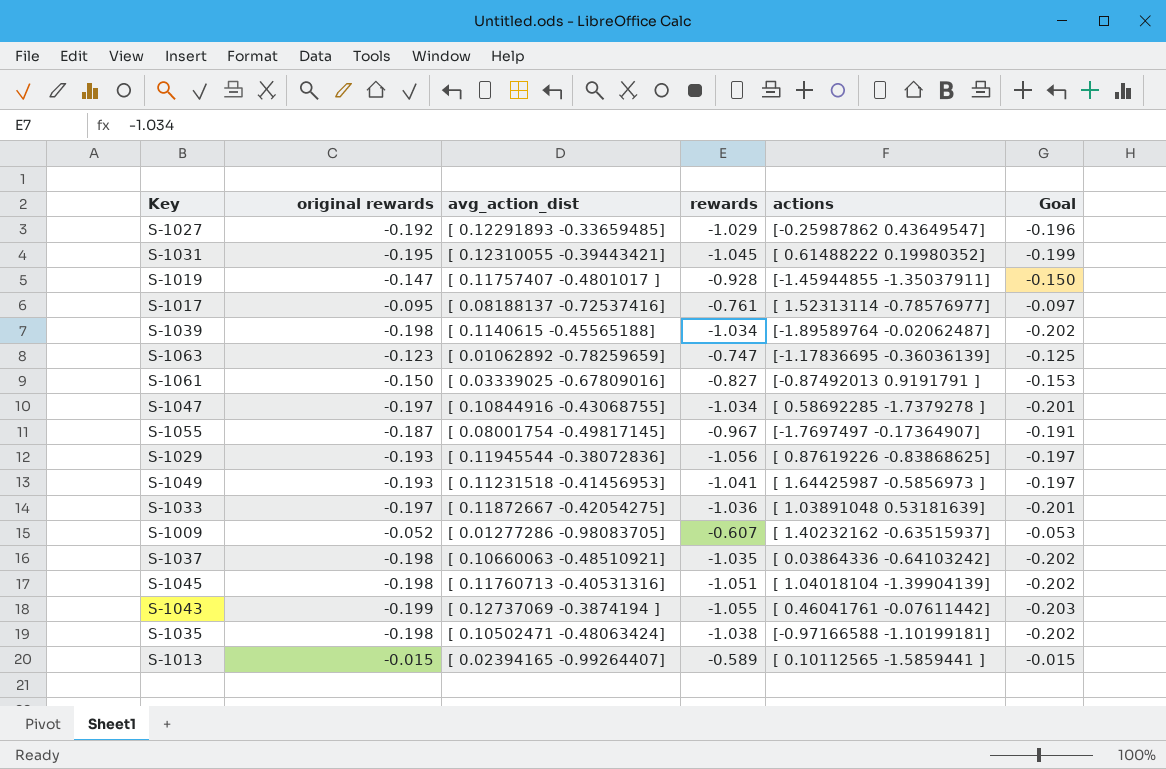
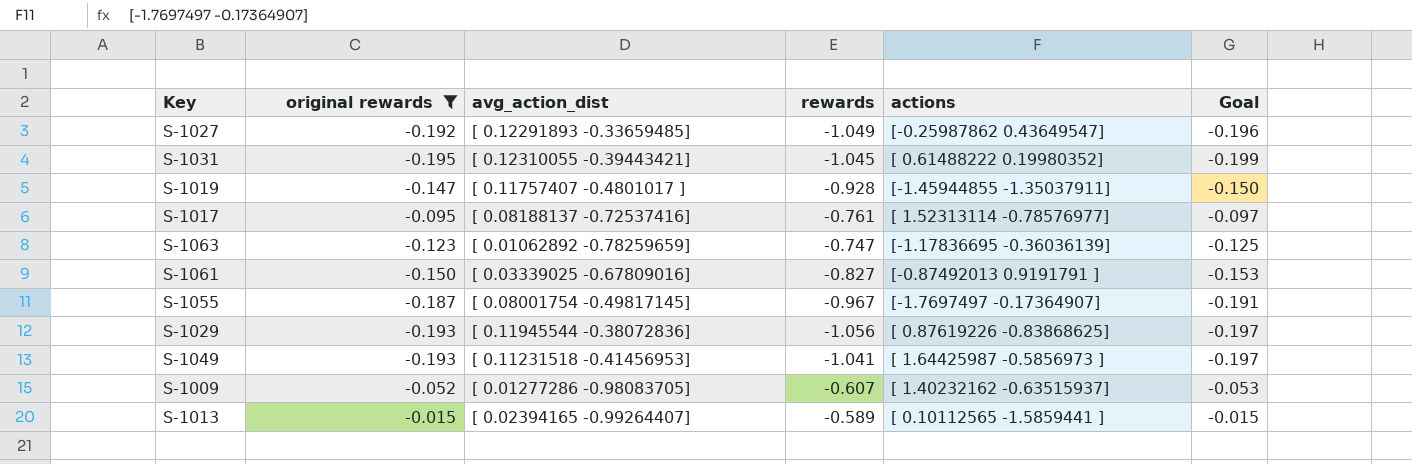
filter: none -> original rewards >= -0.195
S-1027 | rewards: -1.029 -> -1.049

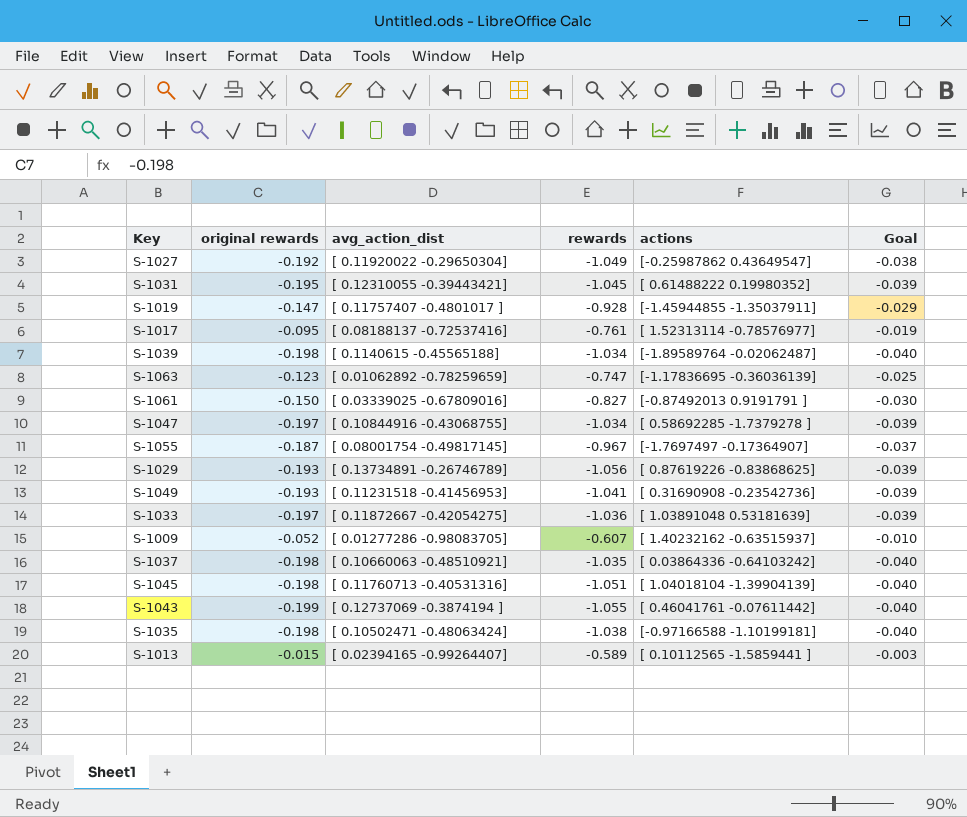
filter: original rewards >= -0.195 -> none
column Goal | formula: [original rewards] * 1.02 -> [original rewards] * 0.2
S-1027 | avg_action_dist: [ 0.12291893 -0.33659485] -> [ 0.11920022 -0.29650304]
S-1029 | avg_action_dist: [ 0.11945544 -0.38072836] -> [ 0.13734891 -0.26746789]
S-1049 | actions: [ 1.64425987 -0.5856973 ] -> [ 0.31690908 -0.23542736]

